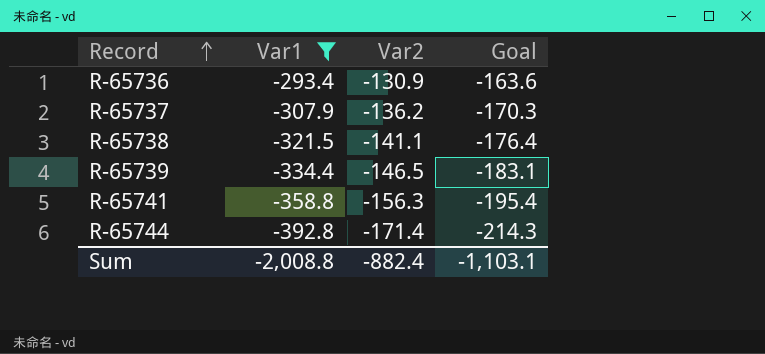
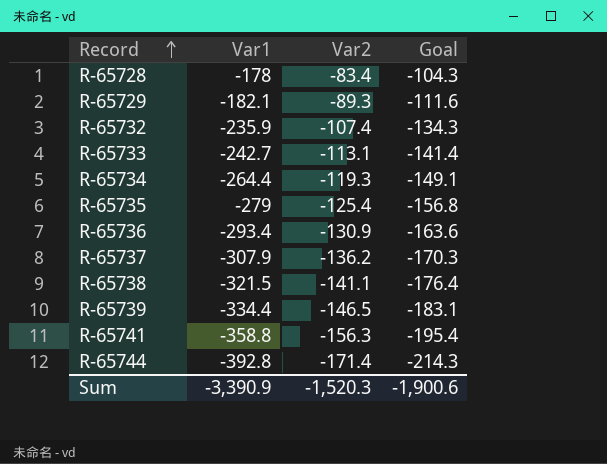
filter: Var1 <= -293.4 -> none
Sum | Var1: -2,008.8 -> -3,390.9
Sum | Var2: -882.4 -> -1,520.3
Sum | Goal: -1,103.1 -> -1,900.6

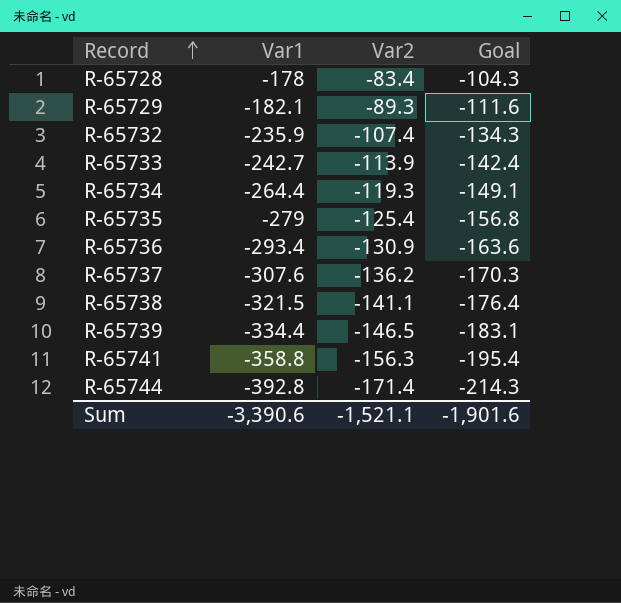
R-65733 | Var2: -113.1 -> -113.9
R-65733 | Goal: -141.4 -> -142.4
R-65737 | Var1: -307.9 -> -307.6
Sum | Var1: -3,390.9 -> -3,390.6
Sum | Var2: -1,520.3 -> -1,521.1
Sum | Goal: -1,900.6 -> -1,901.6

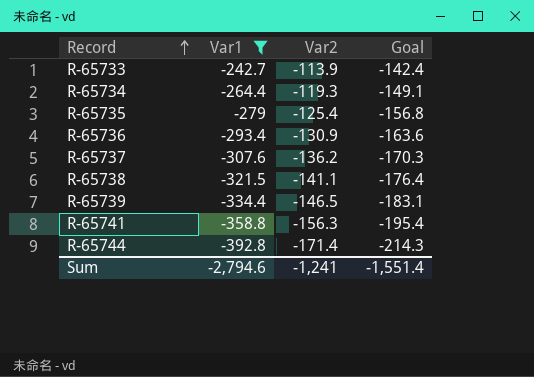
filter: none -> Var1 <= -242.7
Sum | Var1: -3,390.6 -> -2,794.6
Sum | Var2: -1,521.1 -> -1,241
Sum | Goal: -1,901.6 -> -1,551.4

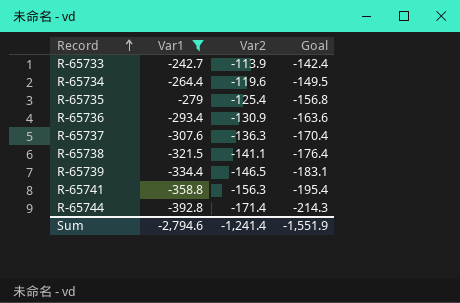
R-65734 | Var2: -119.3 -> -119.6
R-65734 | Goal: -149.1 -> -149.5
R-65737 | Var2: -136.2 -> -136.3
R-65737 | Goal: -170.3 -> -170.4
Sum | Var2: -1,241 -> -1,241.4
Sum | Goal: -1,551.4 -> -1,551.9

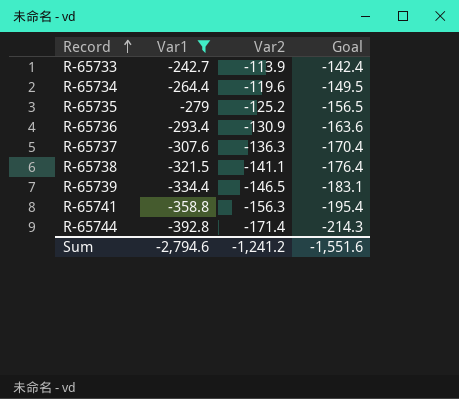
R-65735 | Var2: -125.4 -> -125.2
R-65735 | Goal: -156.8 -> -156.5
Sum | Var2: -1,241.4 -> -1,241.2
Sum | Goal: -1,551.9 -> -1,551.6

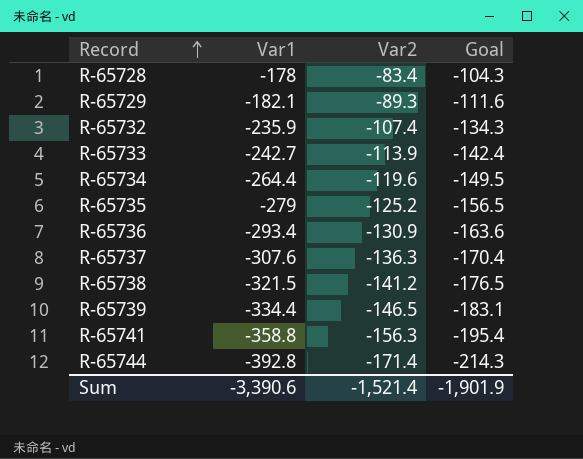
filter: Var1 <= -242.7 -> none
R-65738 | Var2: -141.1 -> -141.2
R-65738 | Goal: -176.4 -> -176.5
Sum | Var1: -2,794.6 -> -3,390.6
Sum | Var2: -1,241.2 -> -1,521.4
Sum | Goal: -1,551.6 -> -1,901.9

